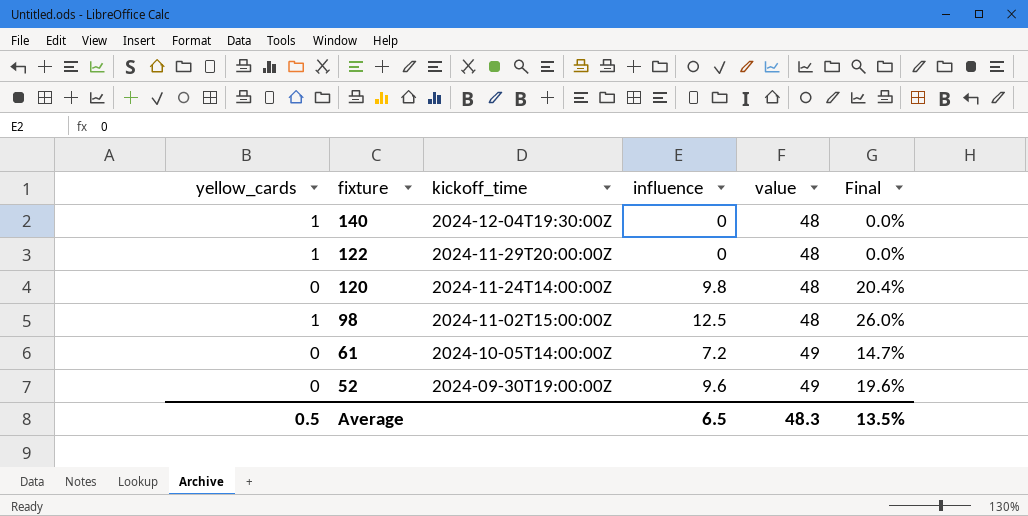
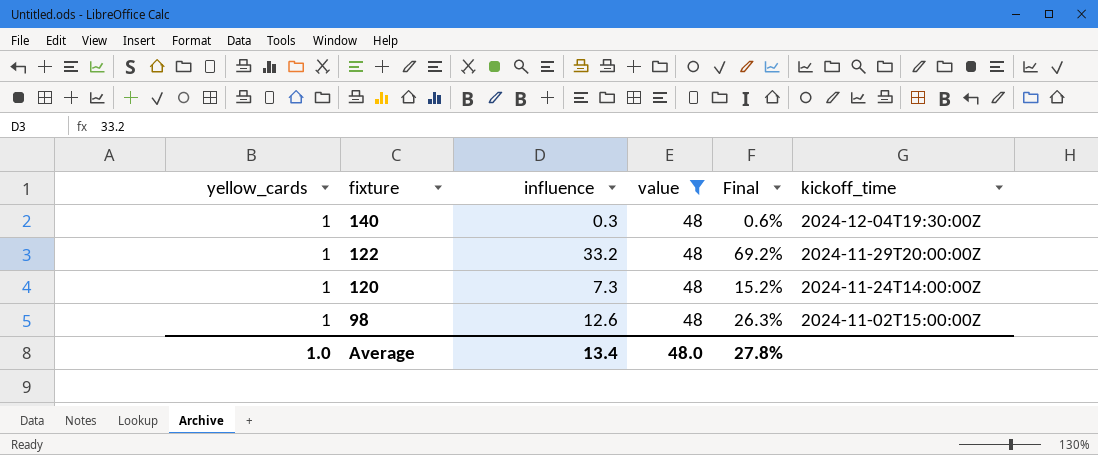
filter: none -> value = 48
column kickoff_time | position: 3 -> 6
140 | influence: 0 -> 0.3
140 | Final: 0.0% -> 0.6%
122 | influence: 0 -> 33.2
122 | Final: 0.0% -> 69.2%
120 | yellow_cards: 0 -> 1
120 | influence: 9.8 -> 7.3
120 | Final: 20.4% -> 15.2%
98 | influence: 12.5 -> 12.6
98 | Final: 26.0% -> 26.3%
Average | yellow_cards: 0.5 -> 1.0
Average | influence: 6.5 -> 13.4
Average | value: 48.3 -> 48.0
Average | Final: 13.5% -> 27.8%

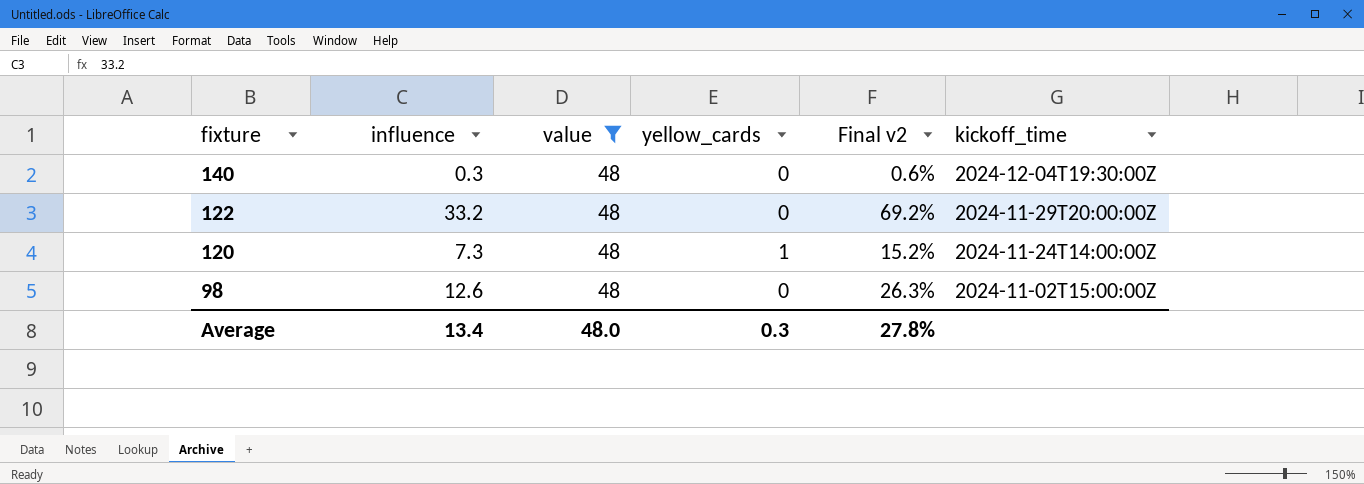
column yellow_cards | position: 1 -> 4
column name: Final -> Final v2
140 | yellow_cards: 1 -> 0
122 | yellow_cards: 1 -> 0
98 | yellow_cards: 1 -> 0
Average | yellow_cards: 1.0 -> 0.3

